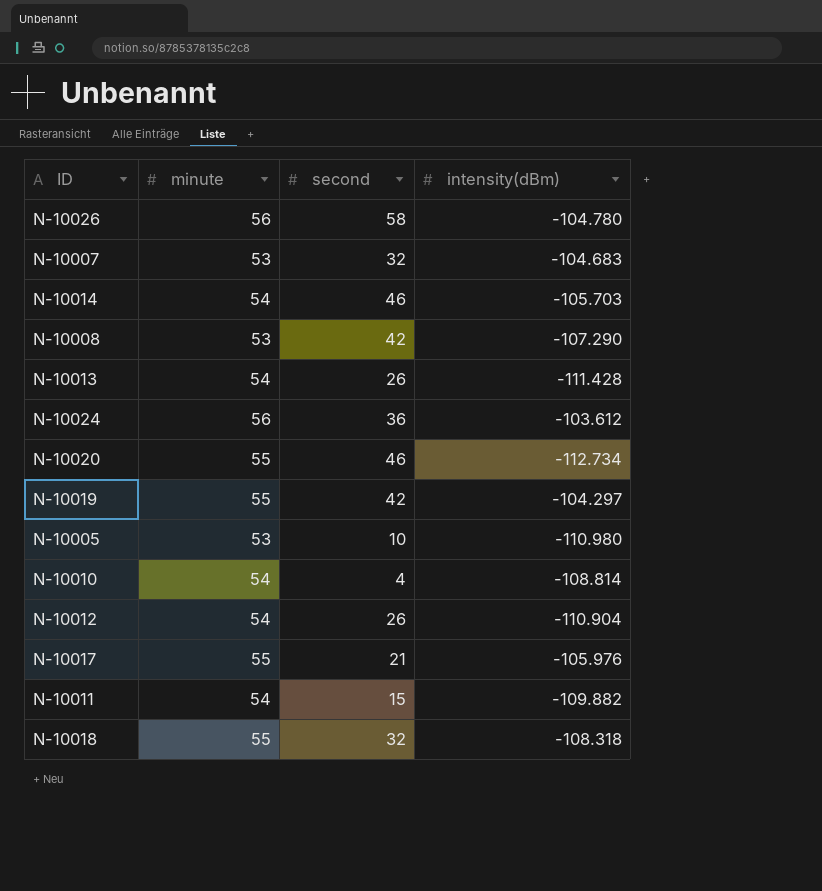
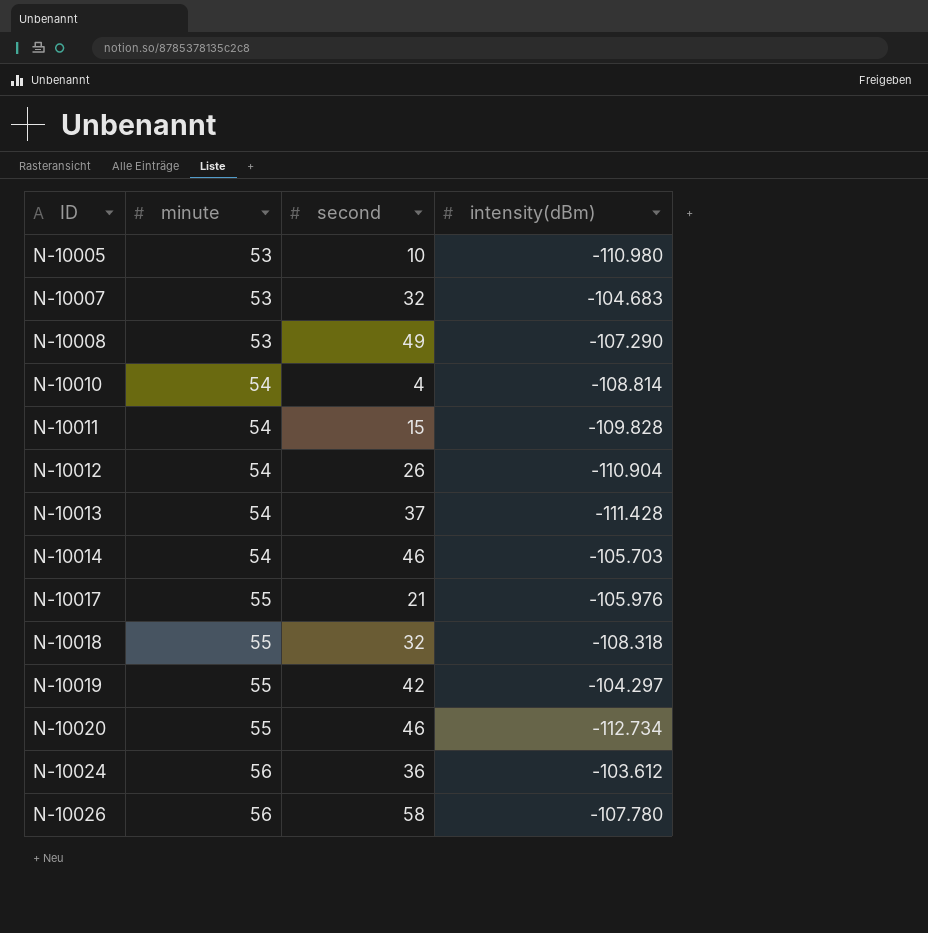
row order: none -> ID ascending
N-10008 | second: 42 -> 49
N-10011 | intensity(dBm): -109.882 -> -109.828
N-10013 | second: 26 -> 37
N-10026 | intensity(dBm): -104.780 -> -107.780

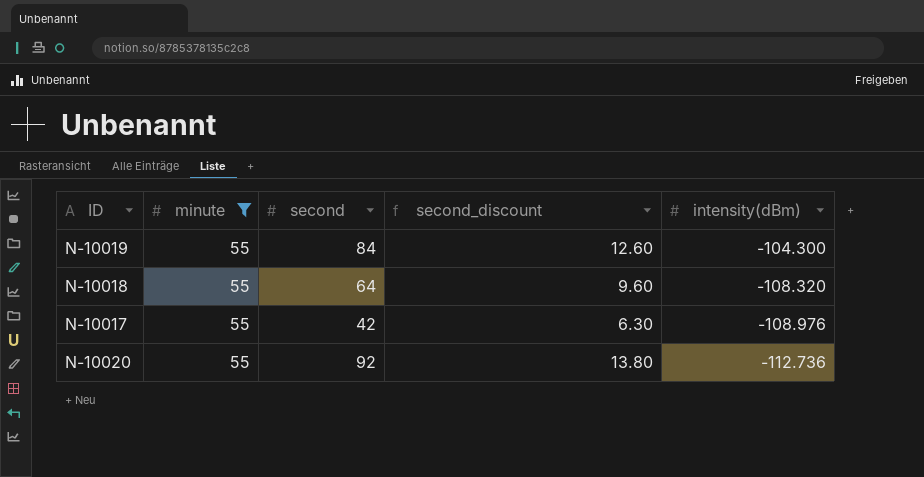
filter: none -> minute = 55
row order: ID ascending -> intensity(dBm) descending
column second_discount | formula: none -> [second] * 0.15
N-10019 | second: 42 -> 84
N-10019 | intensity(dBm): -104.297 -> -104.300
N-10018 | second: 32 -> 64
N-10018 | intensity(dBm): -108.318 -> -108.320
N-10017 | second: 21 -> 42
N-10017 | intensity(dBm): -105.976 -> -108.976
N-10020 | second: 46 -> 92
N-10020 | intensity(dBm): -112.734 -> -112.736

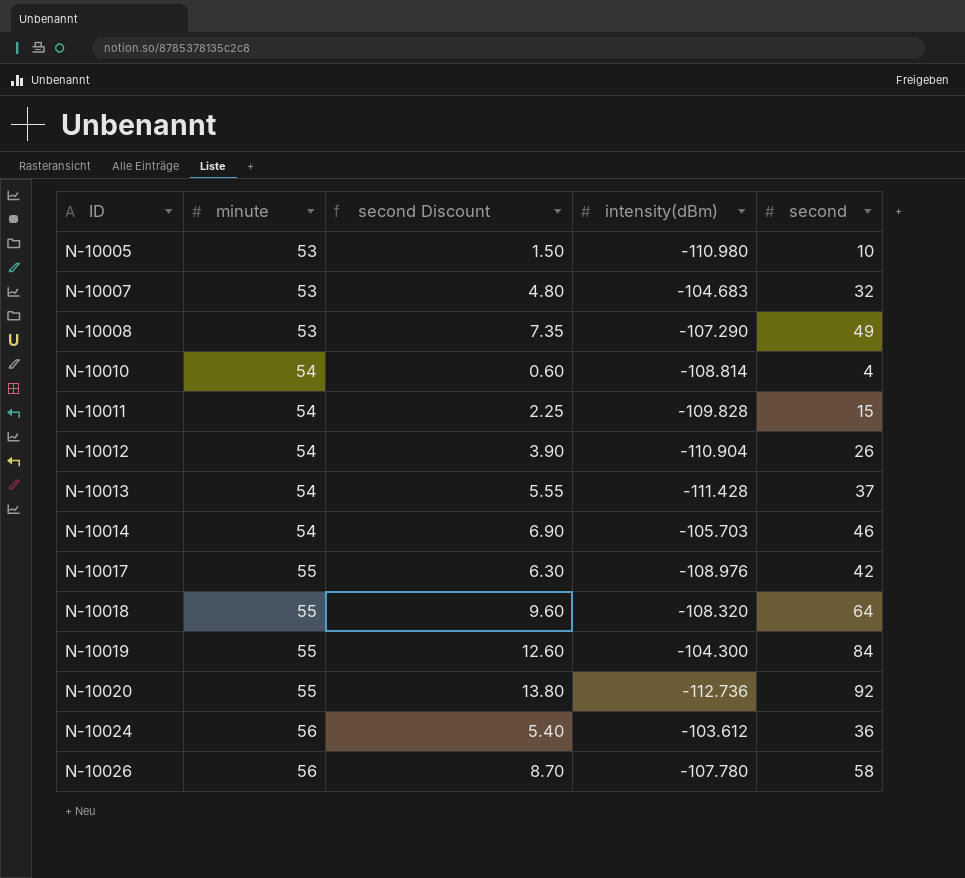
filter: minute = 55 -> none
row order: intensity(dBm) descending -> ID ascending
column name: second_discount -> second Discount
column second | position: 3 -> 5

